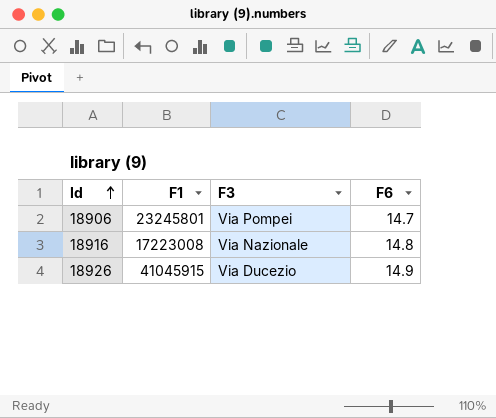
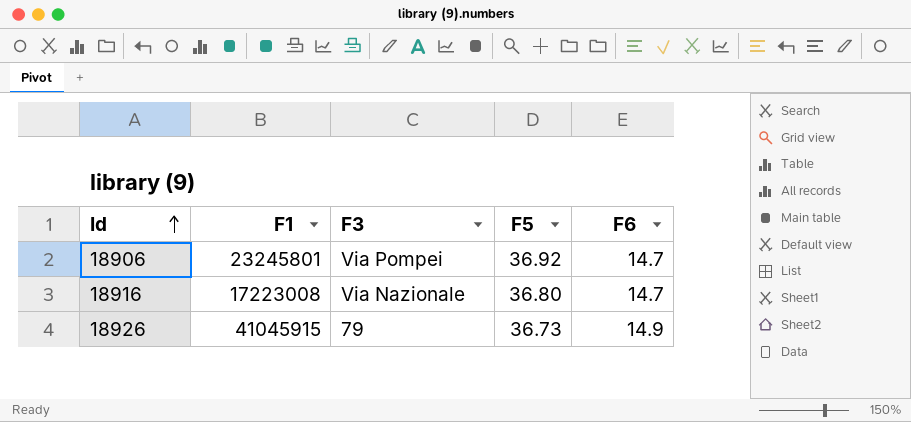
column F5 | position: none -> 4
18916 | F6: 14.8 -> 14.7
18926 | F3: Via Ducezio -> 79

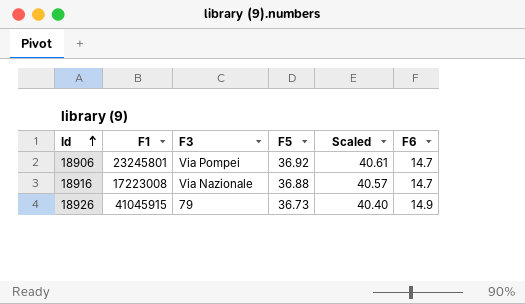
column Scaled | formula: none -> [F5] * 1.1
18916 | F5: 36.80 -> 36.88

